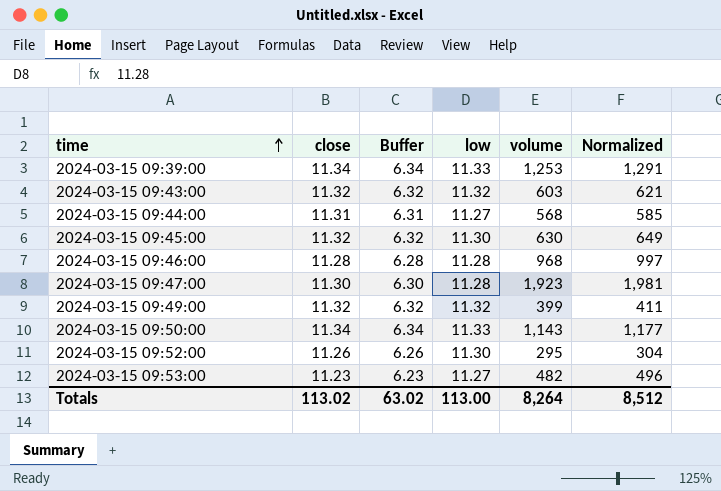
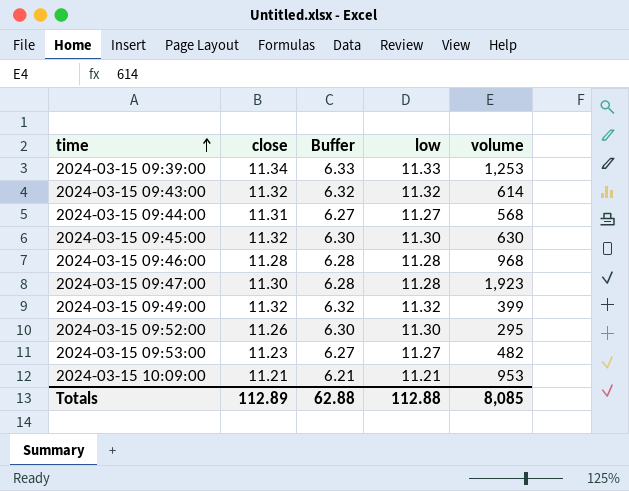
column Normalized | formula: [volume] * 1.03 -> none
column Buffer | formula: [close] - 5 -> [low] - 5
row 2024-03-15 09:50:00: 11.34 | 6.34 | 11.33 | 1,143 | 1,177 -> none
2024-03-15 09:43:00 | volume: 603 -> 614
row 2024-03-15 10:09:00: none -> 11.21 | 6.21 | 11.21 | 953
Totals | close: 113.02 -> 112.89
Totals | Buffer: 63.02 -> 62.88
Totals | low: 113.00 -> 112.88
Totals | volume: 8,264 -> 8,085

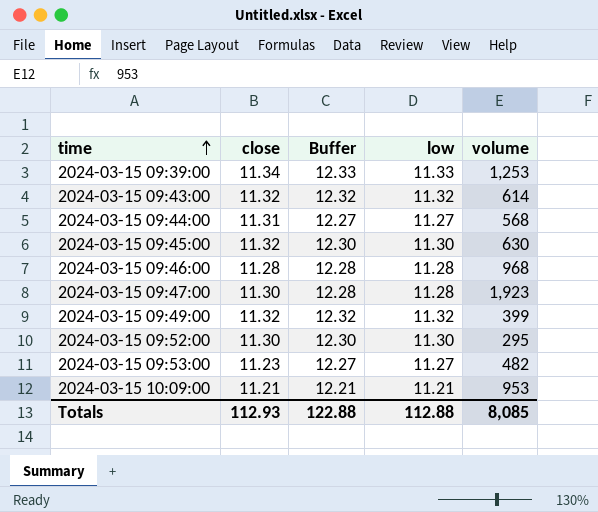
column Buffer | formula: [low] - 5 -> [low] + 1
2024-03-15 09:52:00 | close: 11.26 -> 11.30
Totals | close: 112.89 -> 112.93
Totals | Buffer: 62.88 -> 122.88

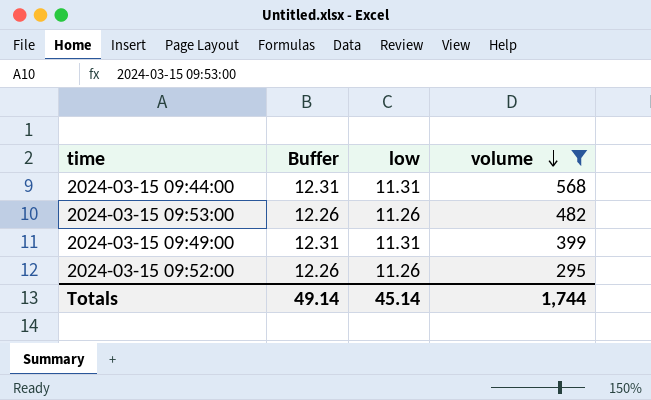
filter: none -> volume <= 568
row order: time ascending -> volume descending
column close | position: 2 -> none
2024-03-15 09:44:00 | Buffer: 12.27 -> 12.31
2024-03-15 09:44:00 | low: 11.27 -> 11.31
2024-03-15 09:53:00 | Buffer: 12.27 -> 12.26
2024-03-15 09:53:00 | low: 11.27 -> 11.26
2024-03-15 09:49:00 | Buffer: 12.32 -> 12.31
2024-03-15 09:49:00 | low: 11.32 -> 11.31
2024-03-15 09:52:00 | Buffer: 12.30 -> 12.26
2024-03-15 09:52:00 | low: 11.30 -> 11.26
Totals | Buffer: 122.88 -> 49.14
Totals | low: 112.88 -> 45.14
Totals | volume: 8,085 -> 1,744

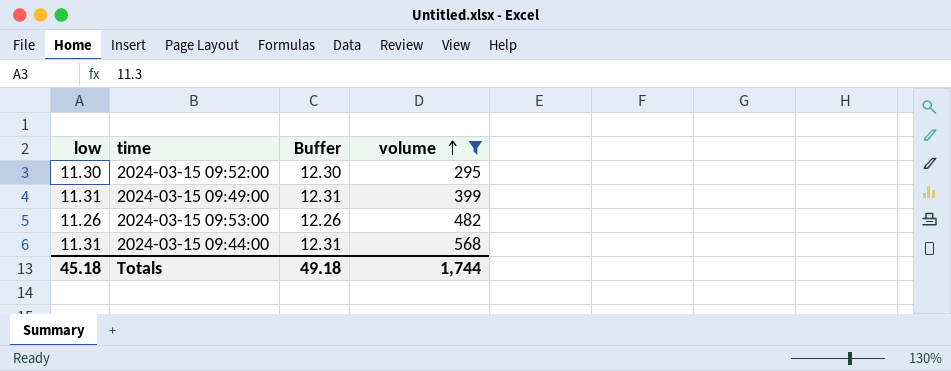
row order: volume descending -> volume ascending
column low | position: 3 -> 1
2024-03-15 09:52:00 | low: 11.26 -> 11.30
2024-03-15 09:52:00 | Buffer: 12.26 -> 12.30
Totals | low: 45.14 -> 45.18
Totals | Buffer: 49.14 -> 49.18

